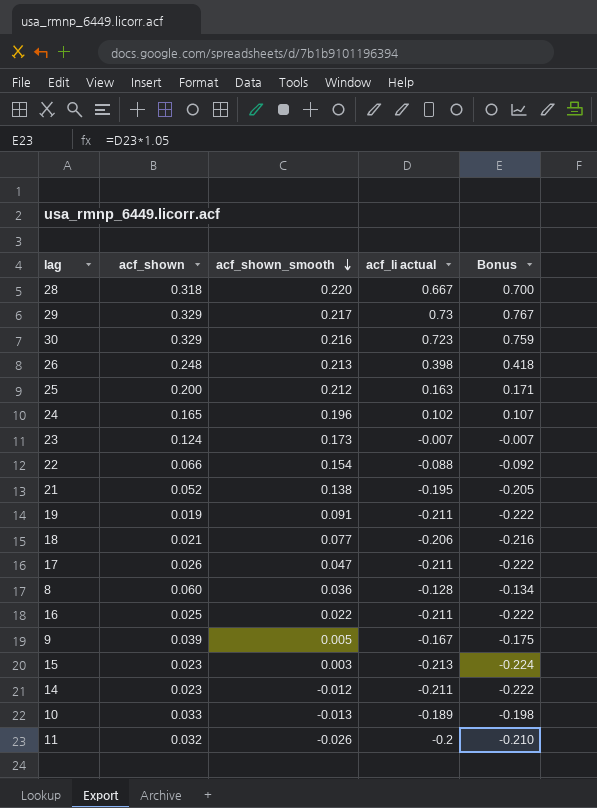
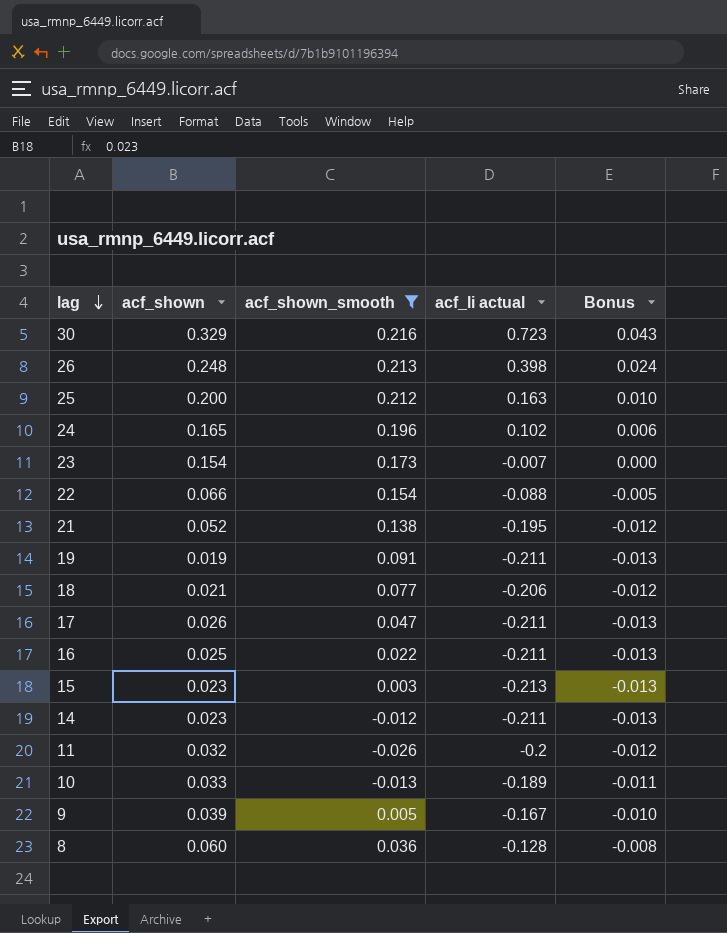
filter: none -> acf_shown_smooth <= 0.216
row order: acf_shown_smooth descending -> lag descending
column Bonus | formula: [acf_li actual] * 1.05 -> [acf_li actual] * 0.06
23 | acf_shown: 0.124 -> 0.154

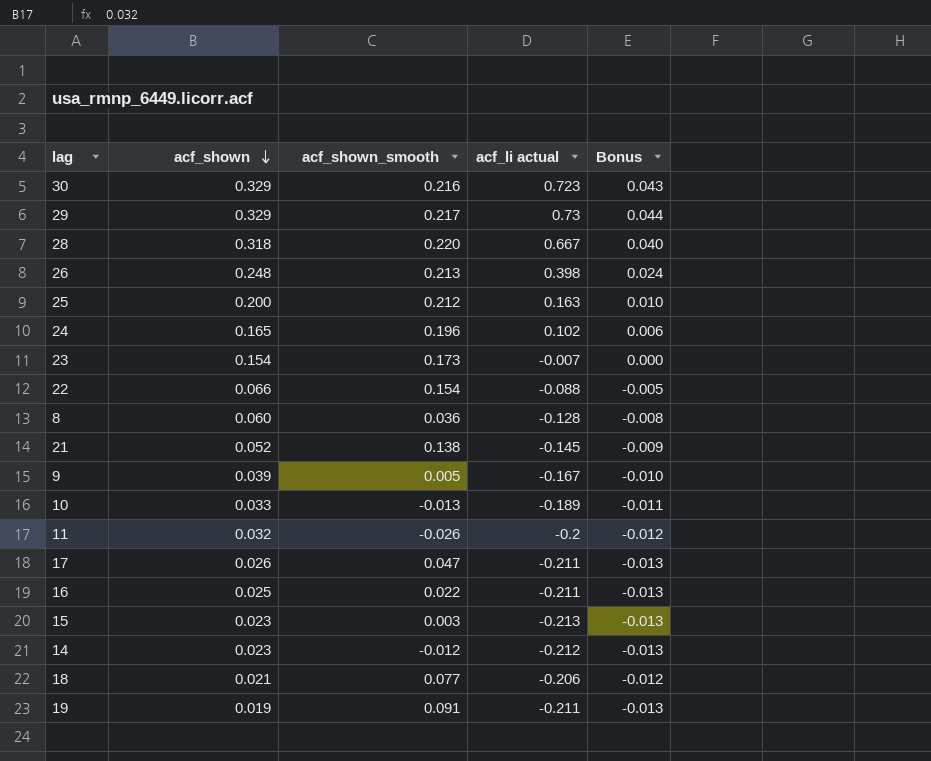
filter: acf_shown_smooth <= 0.216 -> none
row order: lag descending -> acf_shown descending
21 | acf_li actual: -0.195 -> -0.145
21 | Bonus: -0.012 -> -0.009
14 | acf_li actual: -0.211 -> -0.212

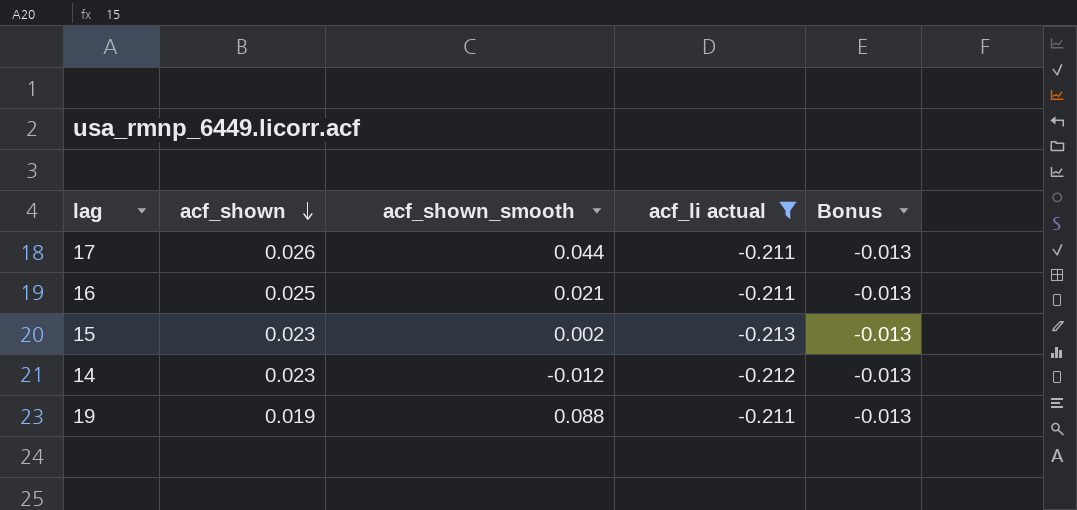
filter: none -> acf_li actual <= -0.211
17 | acf_shown_smooth: 0.047 -> 0.044
16 | acf_shown_smooth: 0.022 -> 0.021
15 | acf_shown_smooth: 0.003 -> 0.002
19 | acf_shown_smooth: 0.091 -> 0.088

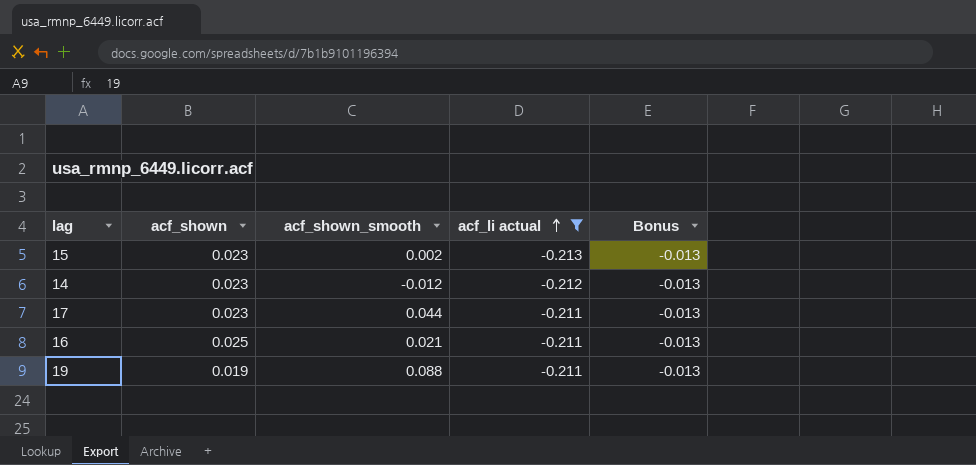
row order: acf_shown descending -> acf_li actual ascending
17 | acf_shown: 0.026 -> 0.023

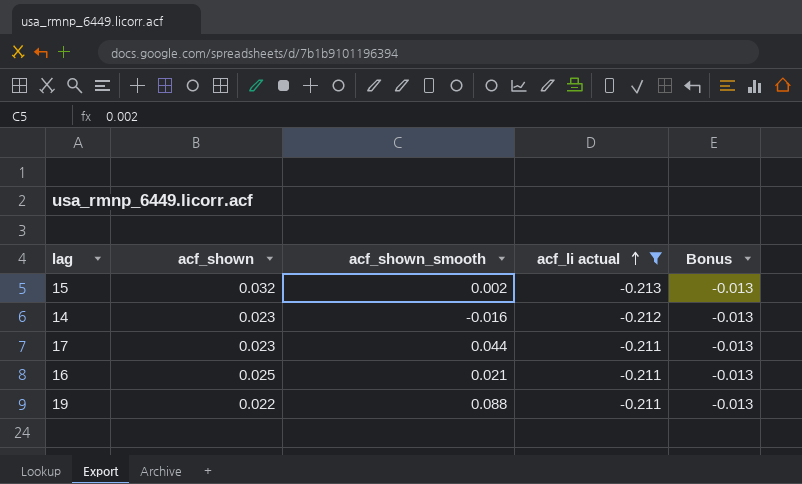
15 | acf_shown: 0.023 -> 0.032
14 | acf_shown_smooth: -0.012 -> -0.016
19 | acf_shown: 0.019 -> 0.022

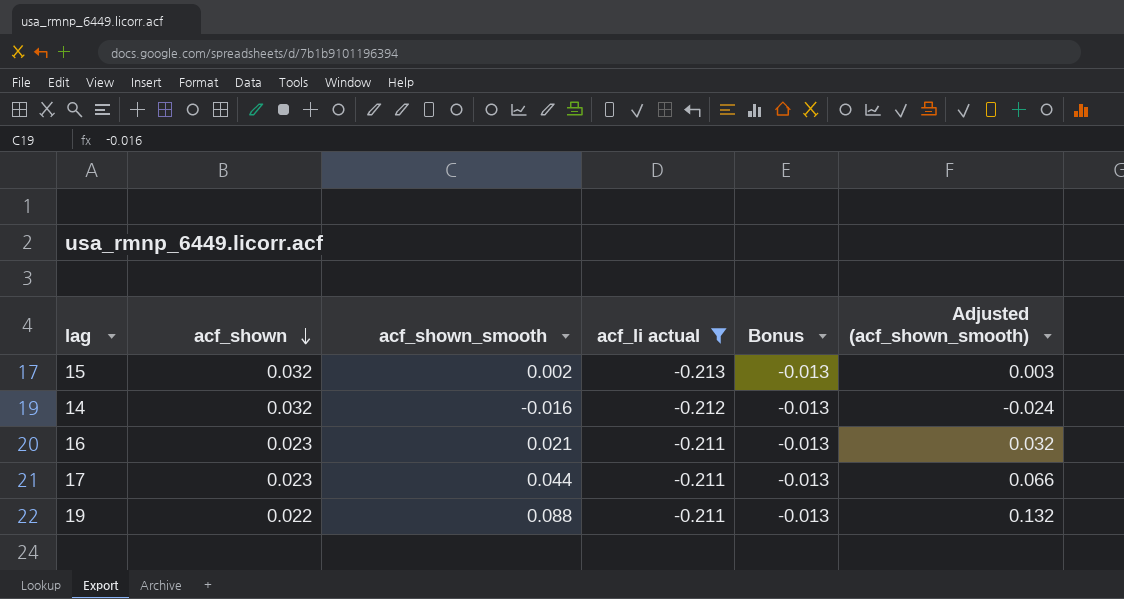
row order: acf_li actual ascending -> acf_shown descending
column Adjusted (acf_shown_smooth) | formula: none -> [acf_shown_smooth] * 1.5
14 | acf_shown: 0.023 -> 0.032
16 | acf_shown: 0.025 -> 0.023

